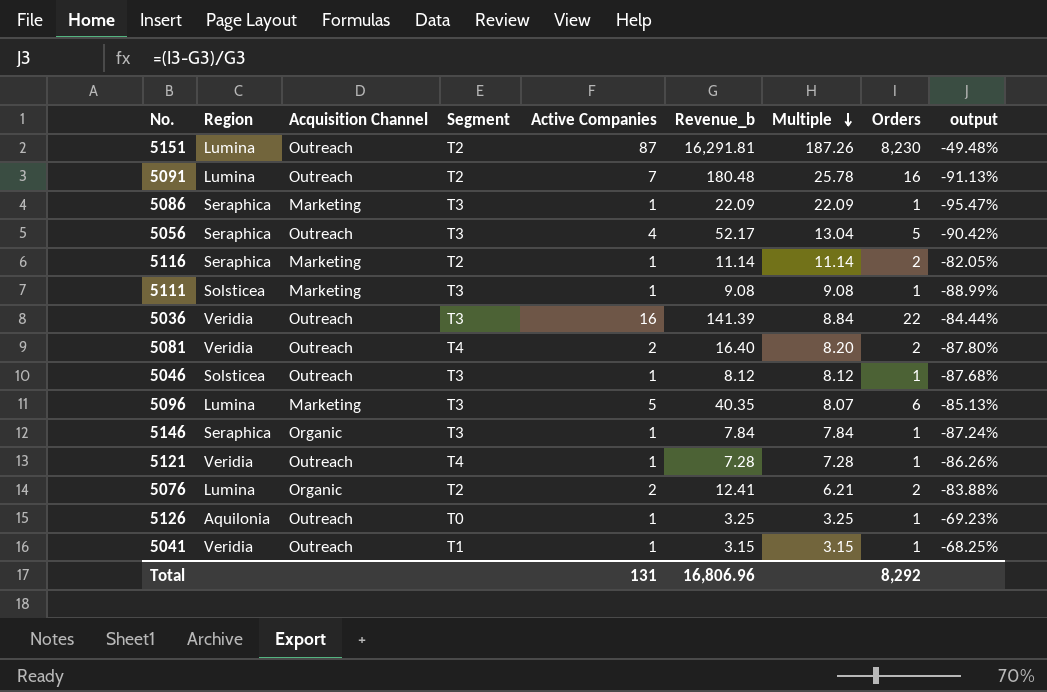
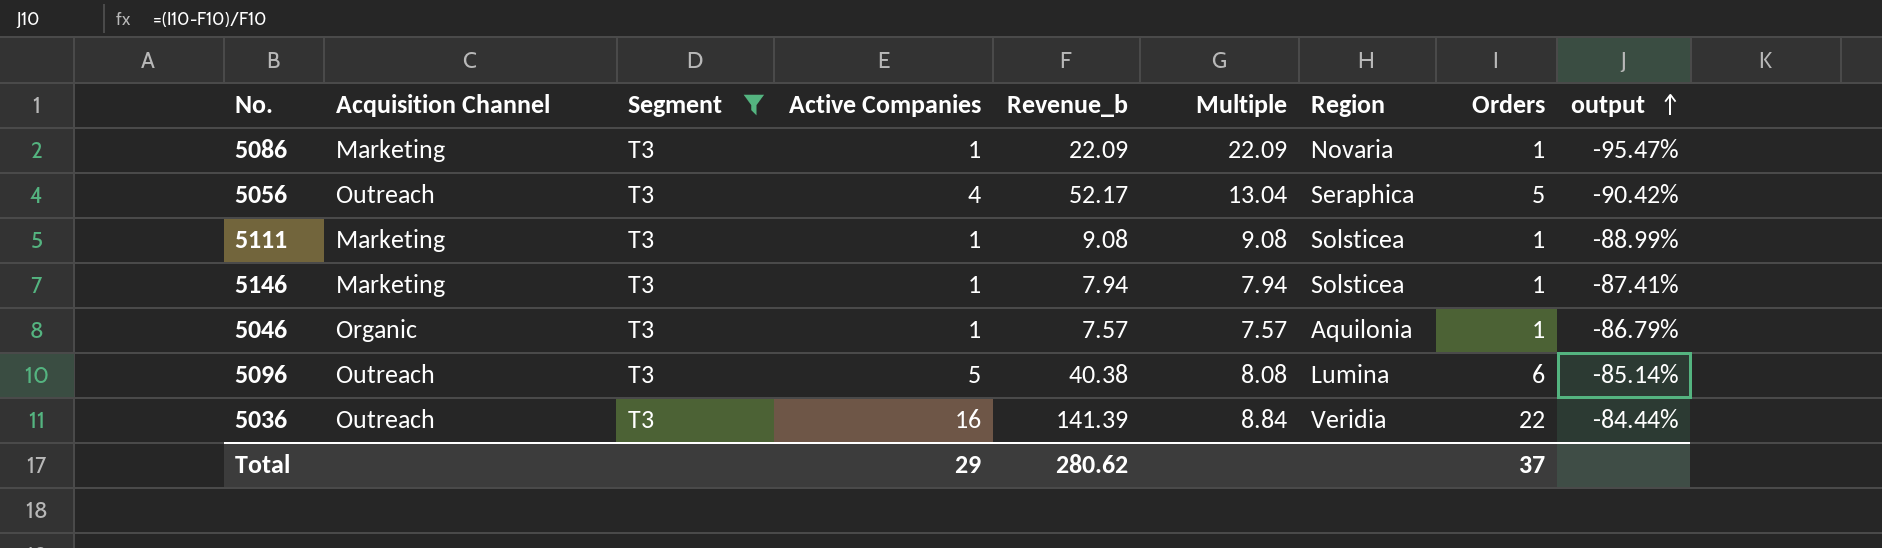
filter: none -> Segment = T3
row order: Multiple descending -> output ascending
column Region | position: 2 -> 7
5086 | Region: Seraphica -> Novaria
5146 | Acquisition Channel: Organic -> Marketing
5146 | Revenue_b: 7.84 -> 7.94
5146 | Multiple: 7.84 -> 7.94
5146 | Region: Seraphica -> Solsticea
5146 | output: -87.24% -> -87.41%
5046 | Acquisition Channel: Outreach -> Organic
5046 | Revenue_b: 8.12 -> 7.57
5046 | Multiple: 8.12 -> 7.57
5046 | Region: Solsticea -> Aquilonia
5046 | output: -87.68% -> -86.79%
5096 | Acquisition Channel: Marketing -> Outreach
5096 | Revenue_b: 40.35 -> 40.38
5096 | Multiple: 8.07 -> 8.08
5096 | output: -85.13% -> -85.14%
Total | Active Companies: 131 -> 29
Total | Revenue_b: 16,806.96 -> 280.62
Total | Orders: 8,292 -> 37

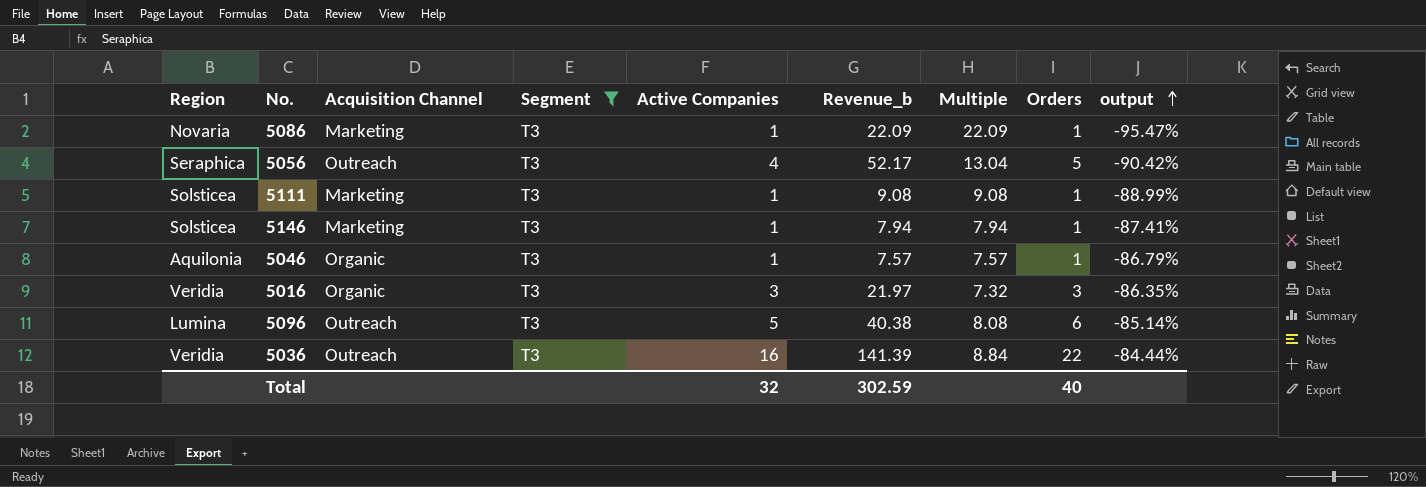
column Region | position: 7 -> 1
row 5016: none -> Veridia | Organic | T3 | 3 | 21.97 | 7.32 | 3 | -86.35%
Total | Active Companies: 29 -> 32
Total | Revenue_b: 280.62 -> 302.59
Total | Orders: 37 -> 40

